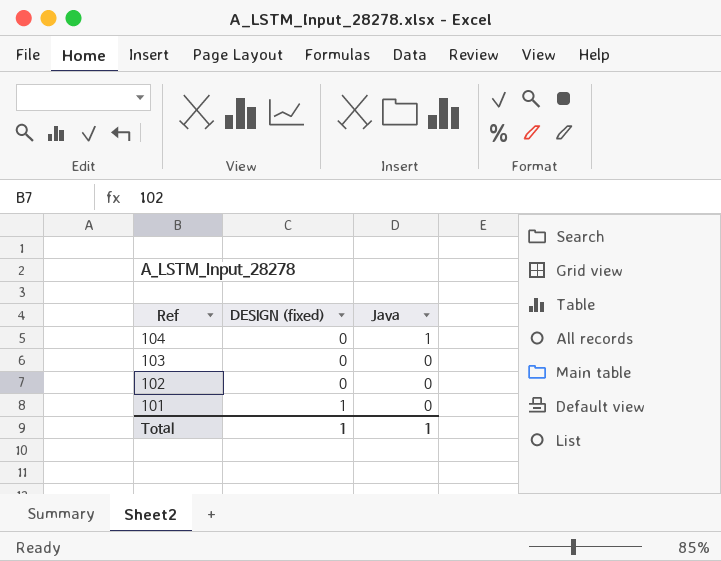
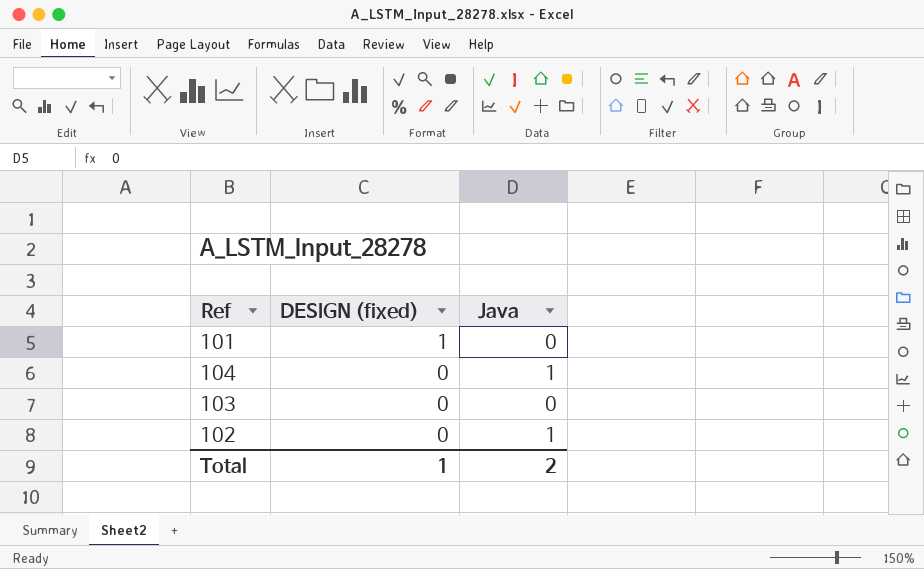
row order: Ref descending -> DESIGN (fixed) descending
102 | Java: 0 -> 1
Total | Java: 1 -> 2

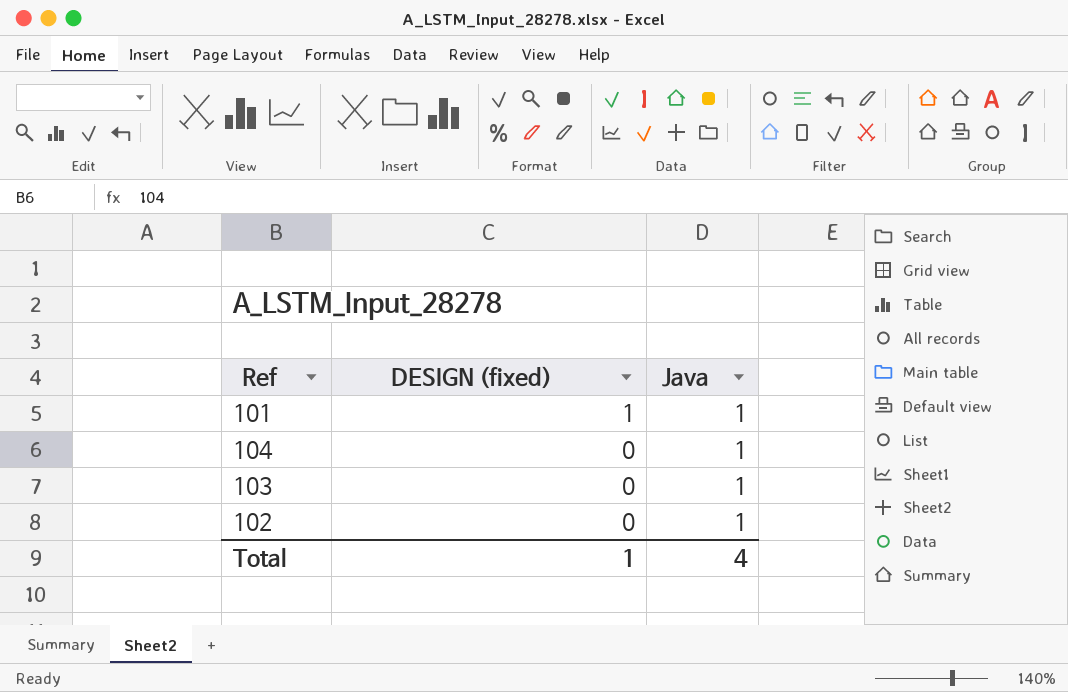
101 | Java: 0 -> 1
103 | Java: 0 -> 1
Total | Java: 2 -> 4

